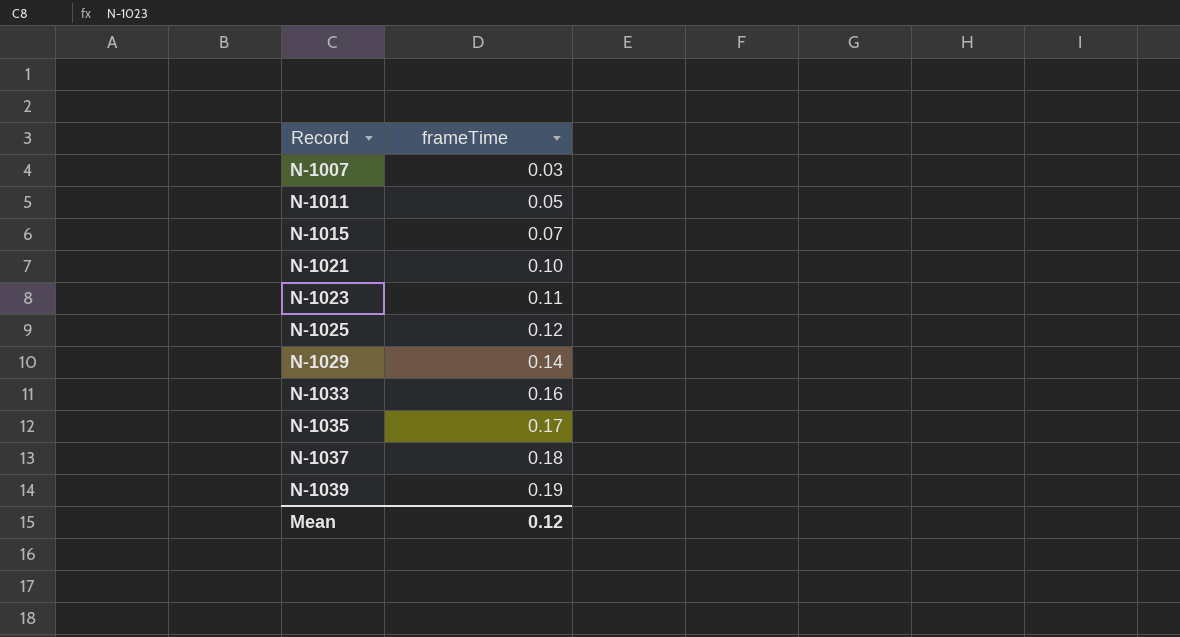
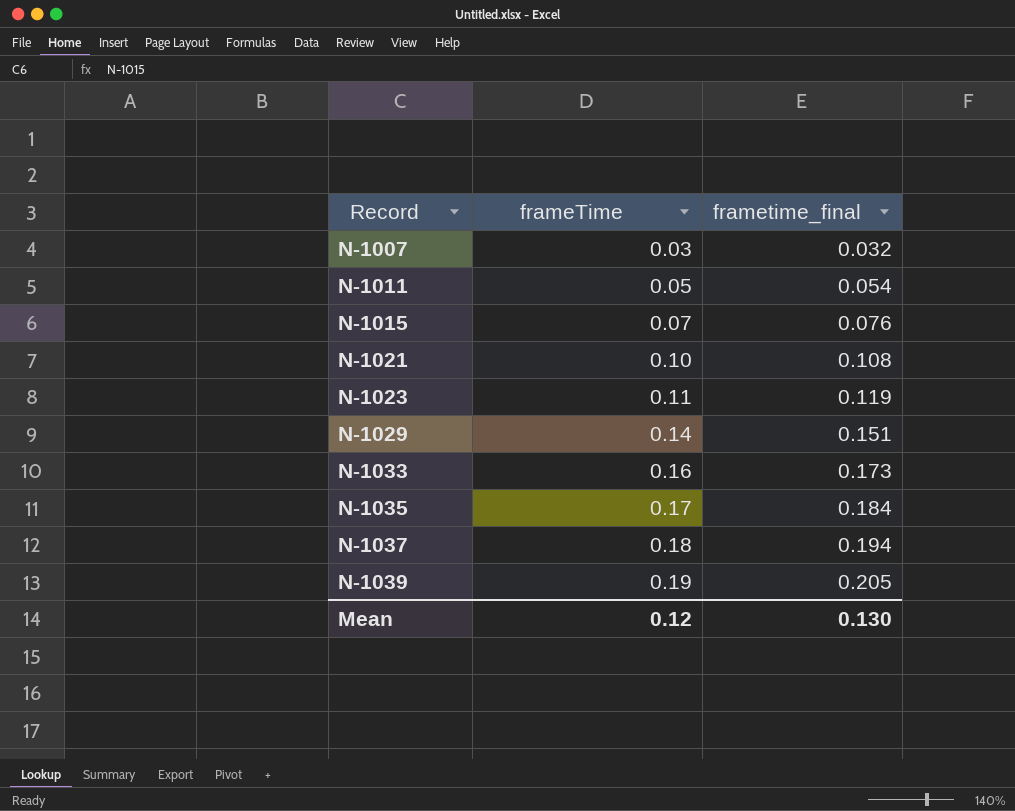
column frametime_final | formula: none -> [frameTime] * 1.08
row N-1025: 0.12 -> none

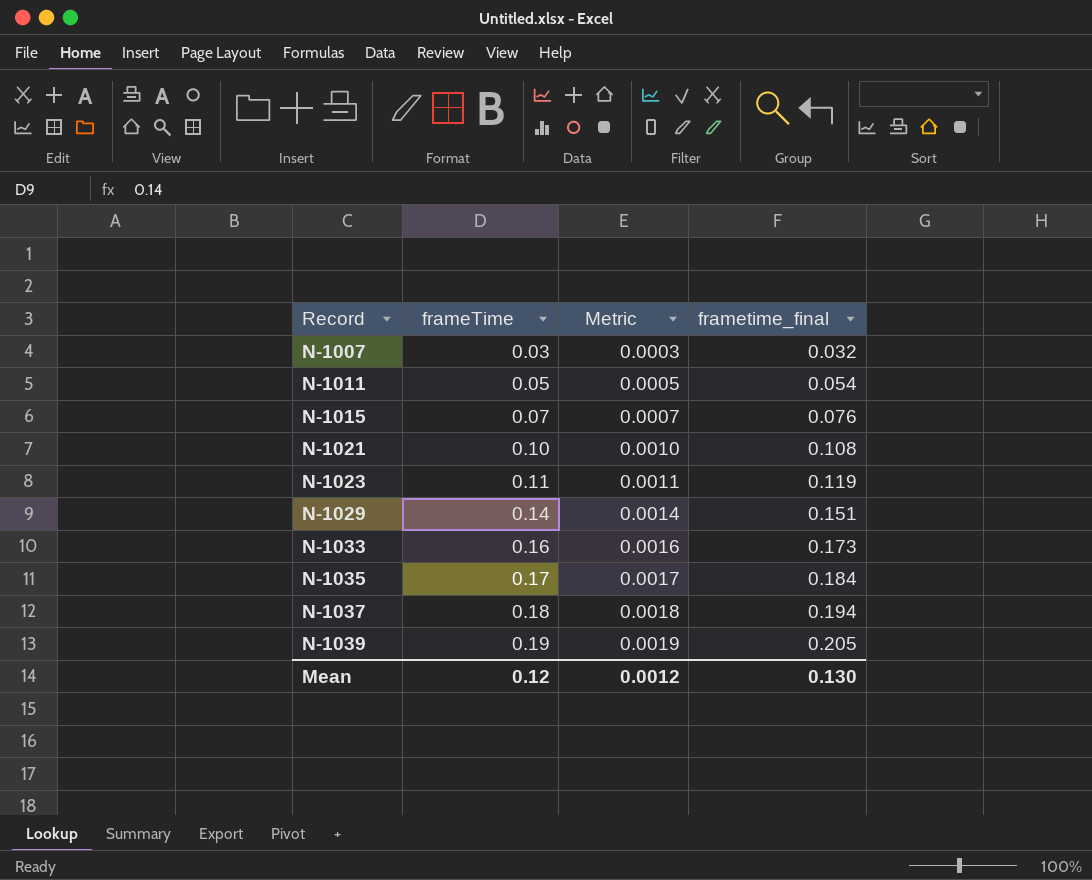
column Metric | formula: none -> [frameTime] * 0.01

